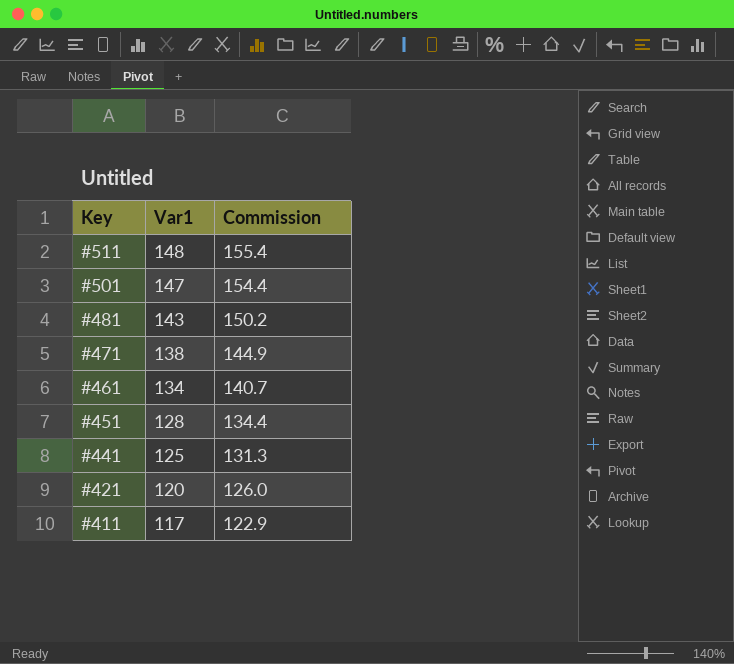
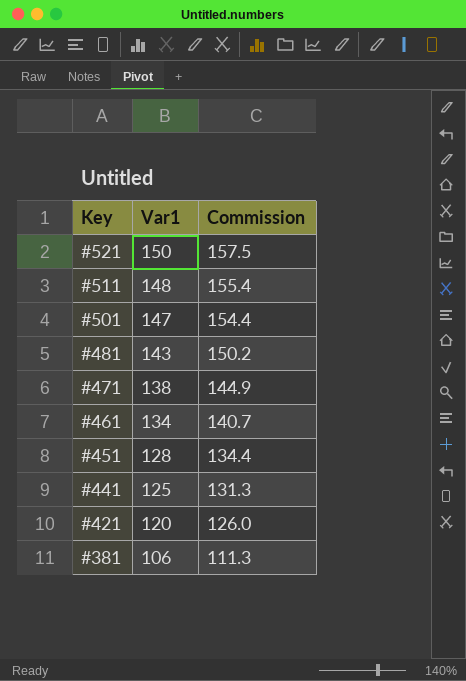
row #411: 117 | 122.9 -> none
row #521: none -> 150 | 157.5
row #381: none -> 106 | 111.3

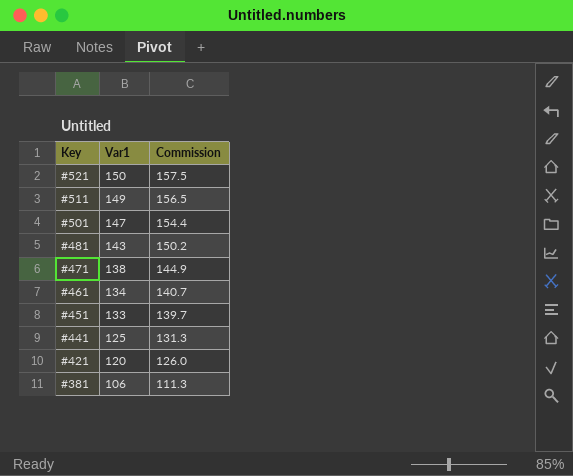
#511 | Var1: 148 -> 149
#511 | Commission: 155.4 -> 156.5
#451 | Var1: 128 -> 133
#451 | Commission: 134.4 -> 139.7

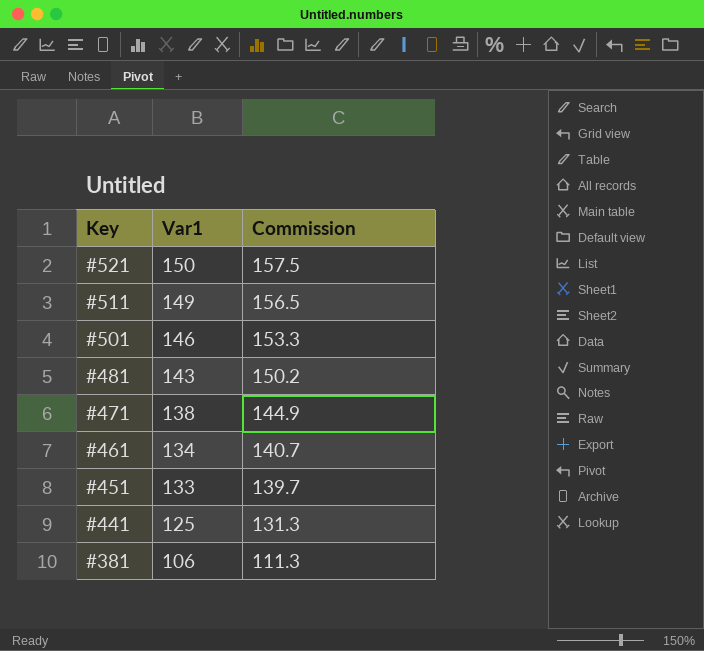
row #421: 120 | 126.0 -> none
#501 | Var1: 147 -> 146
#501 | Commission: 154.4 -> 153.3

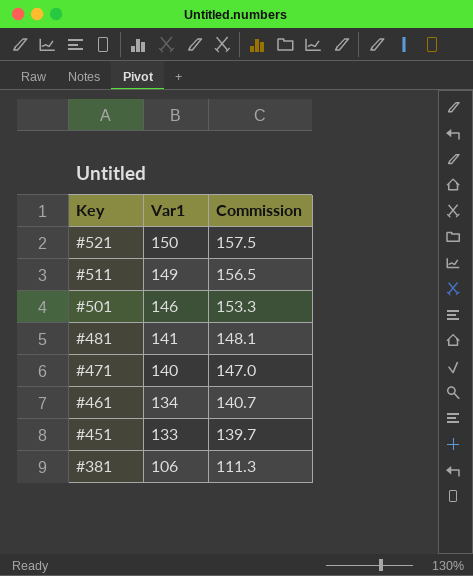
row #441: 125 | 131.3 -> none
#481 | Var1: 143 -> 141
#481 | Commission: 150.2 -> 148.1
#471 | Var1: 138 -> 140
#471 | Commission: 144.9 -> 147.0

